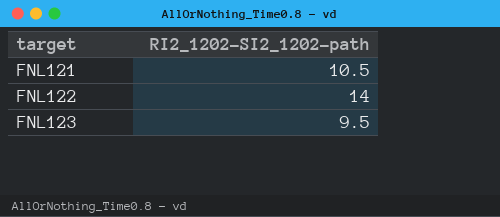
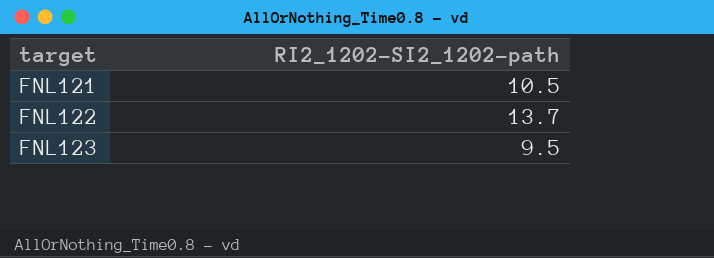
FNL122 | RI2_1202-SI2_1202-path: 14 -> 13.7

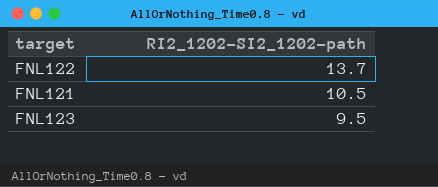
row order: target ascending -> RI2_1202-SI2_1202-path descending

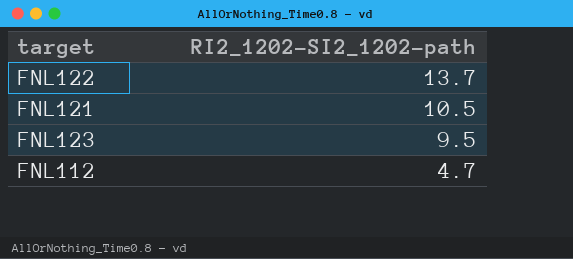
row FNL112: none -> 4.7

